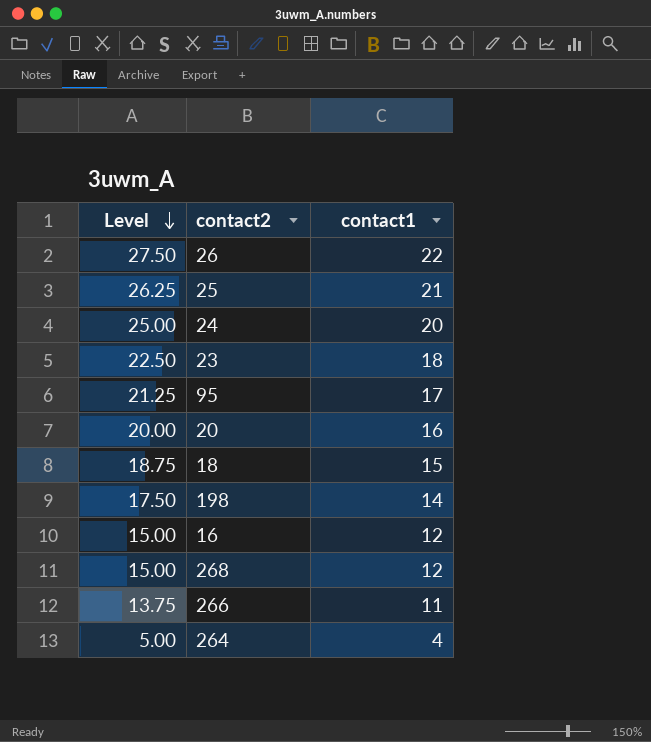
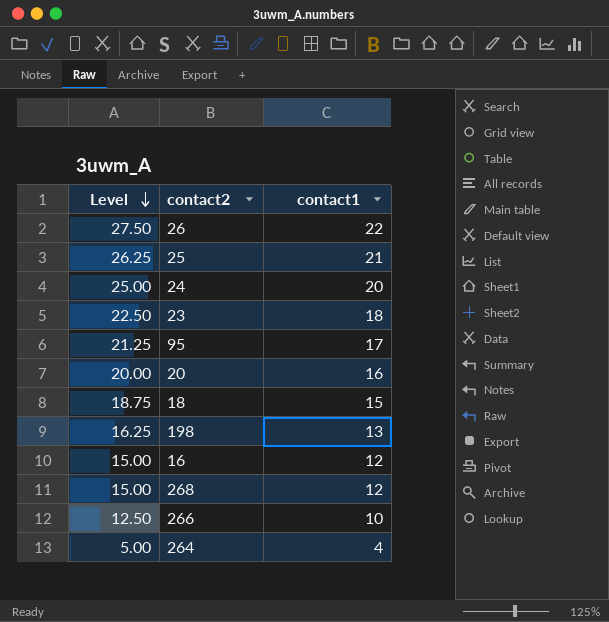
198 | Level: 17.50 -> 16.25
198 | contact1: 14 -> 13
266 | Level: 13.75 -> 12.50
266 | contact1: 11 -> 10

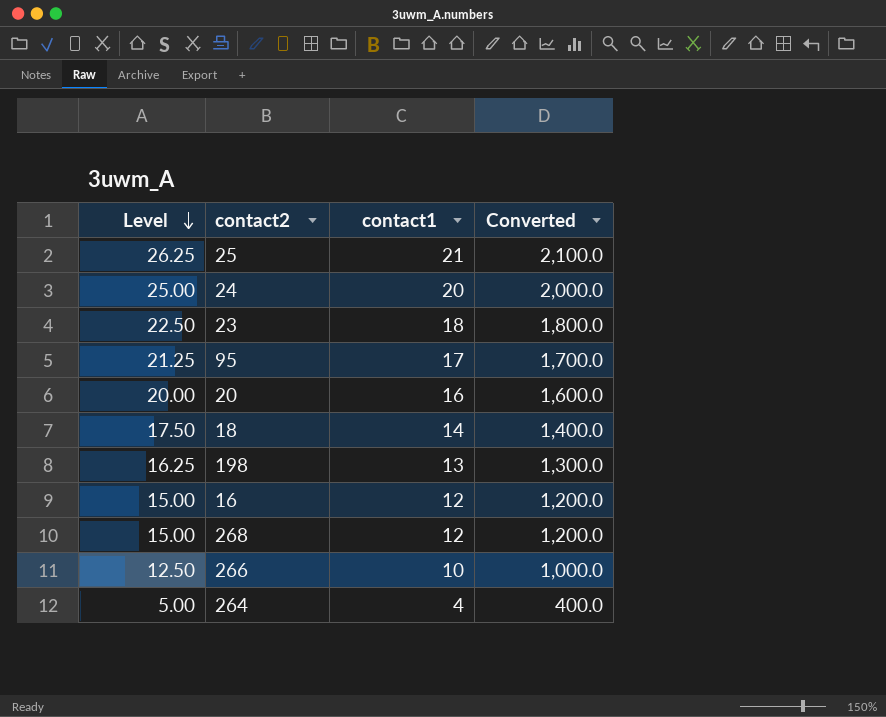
column Converted | formula: none -> [contact1] * 100
row 26: 27.50 | 22 -> none
18 | Level: 18.75 -> 17.50
18 | contact1: 15 -> 14

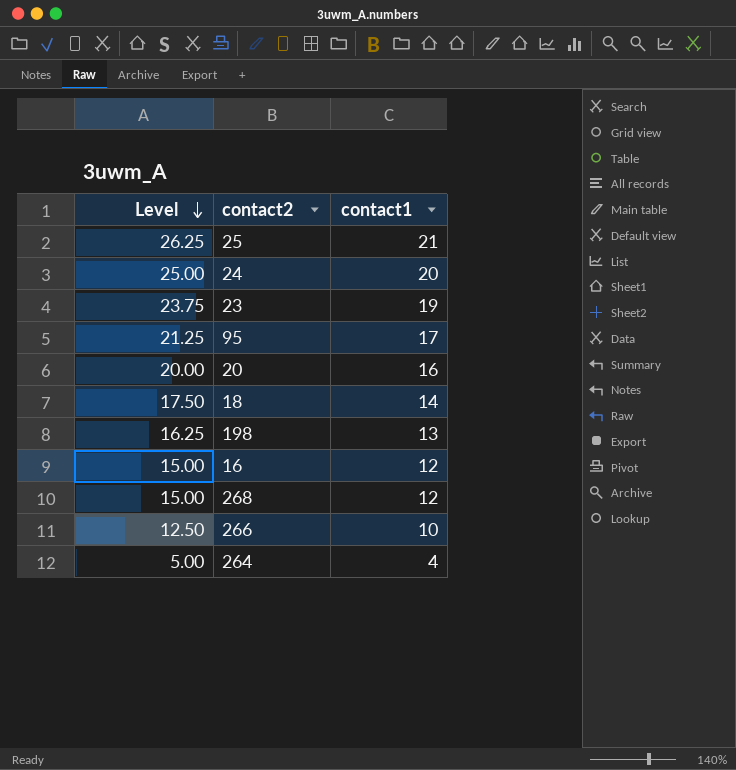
column Converted | formula: [contact1] * 100 -> none
23 | Level: 22.50 -> 23.75
23 | contact1: 18 -> 19

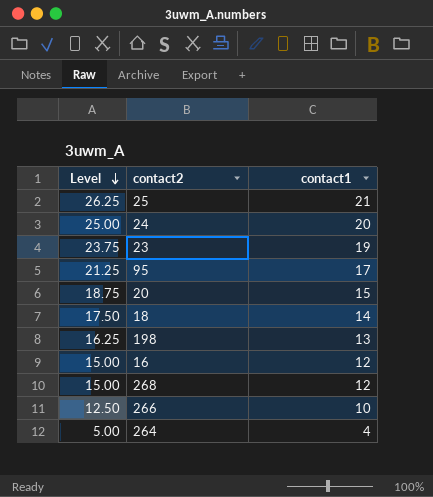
20 | Level: 20.00 -> 18.75
20 | contact1: 16 -> 15

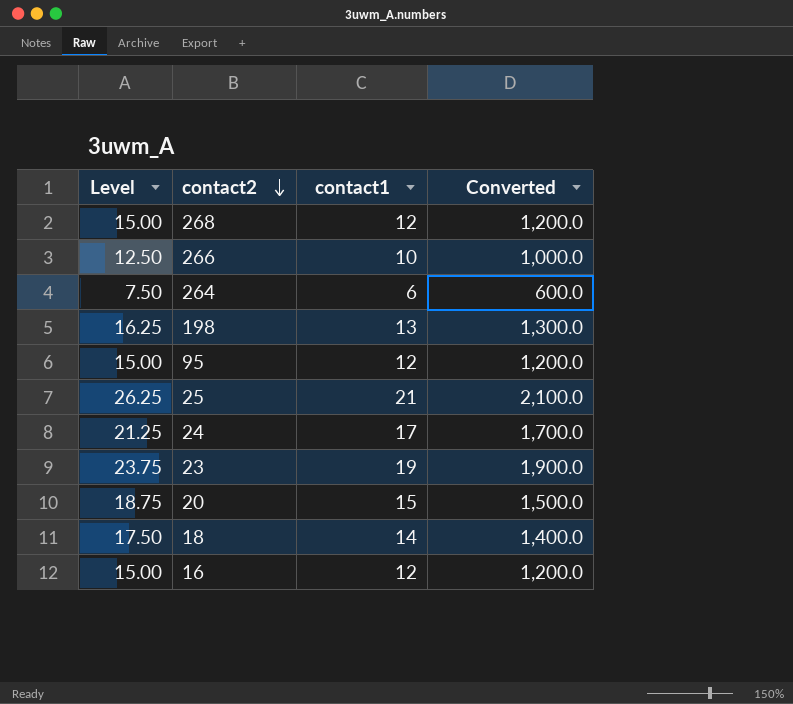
row order: Level descending -> contact2 descending
column Converted | formula: none -> [contact1] * 100
264 | Level: 5.00 -> 7.50
264 | contact1: 4 -> 6
95 | Level: 21.25 -> 15.00
95 | contact1: 17 -> 12
24 | Level: 25.00 -> 21.25
24 | contact1: 20 -> 17

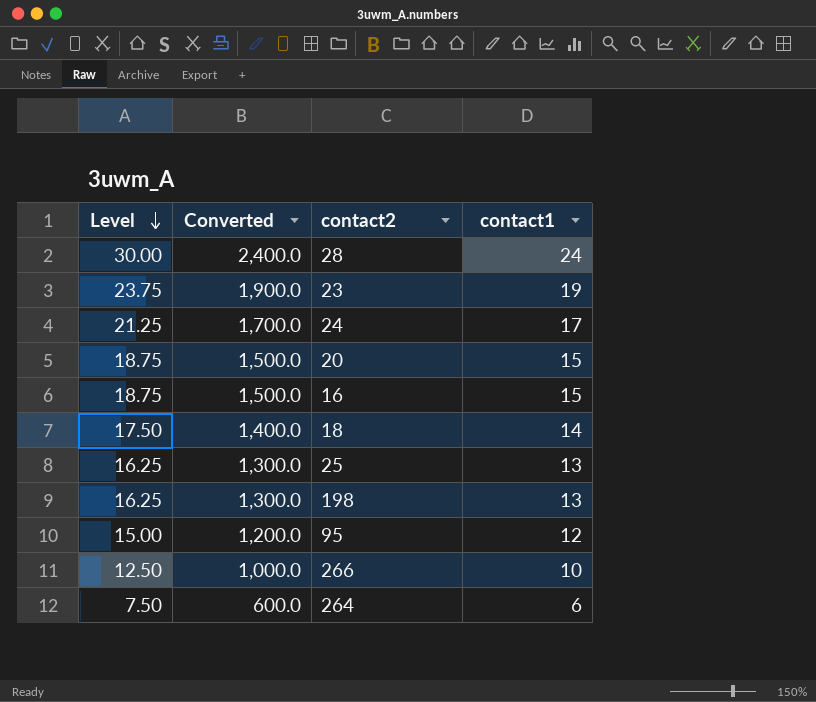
row order: contact2 descending -> Level descending
column Converted | position: 4 -> 2
row 268: 15.00 | 12 | 1,200.0 -> none
row 28: none -> 30.00 | 2,400.0 | 24
16 | Level: 15.00 -> 18.75
16 | Converted: 1,200.0 -> 1,500.0
16 | contact1: 12 -> 15
25 | Level: 26.25 -> 16.25
25 | Converted: 2,100.0 -> 1,300.0
25 | contact1: 21 -> 13

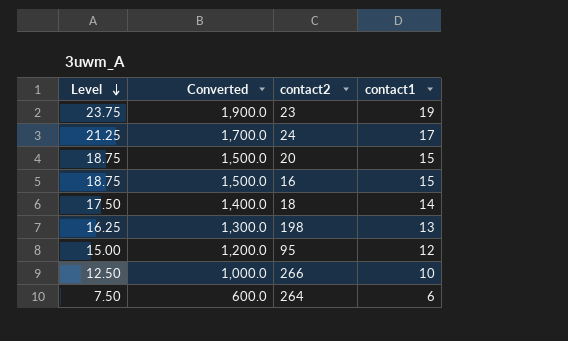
row 28: 30.00 | 2,400.0 | 24 -> none
row 25: 16.25 | 1,300.0 | 13 -> none

